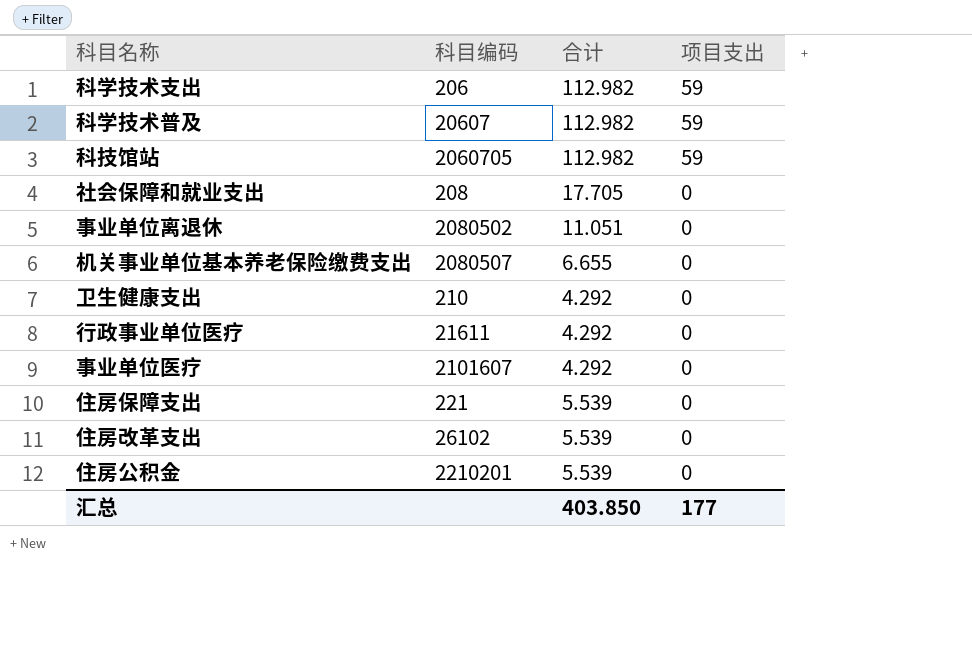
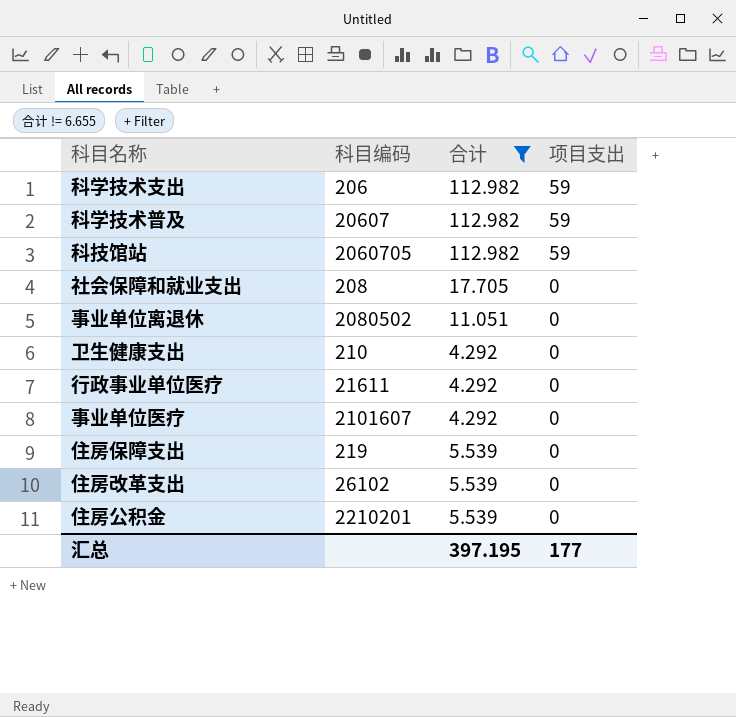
filter: none -> 合计 != 6.655
住房保障支出 | 科目编码: 221 -> 219
汇总 | 合计: 403.850 -> 397.195

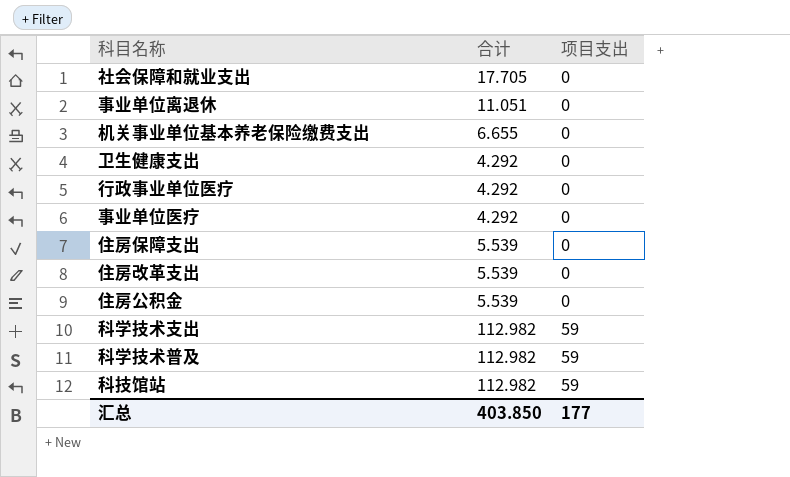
filter: 合计 != 6.655 -> none
row order: 项目支出 descending -> 项目支出 ascending
column 科目编码 | position: 2 -> none
汇总 | 合计: 397.195 -> 403.850

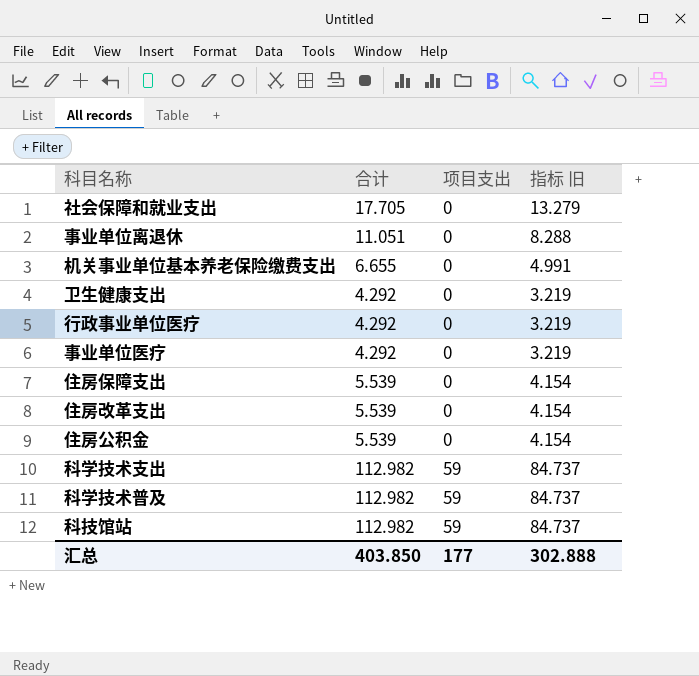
column 指标 旧 | formula: none -> [合计] * 0.75

